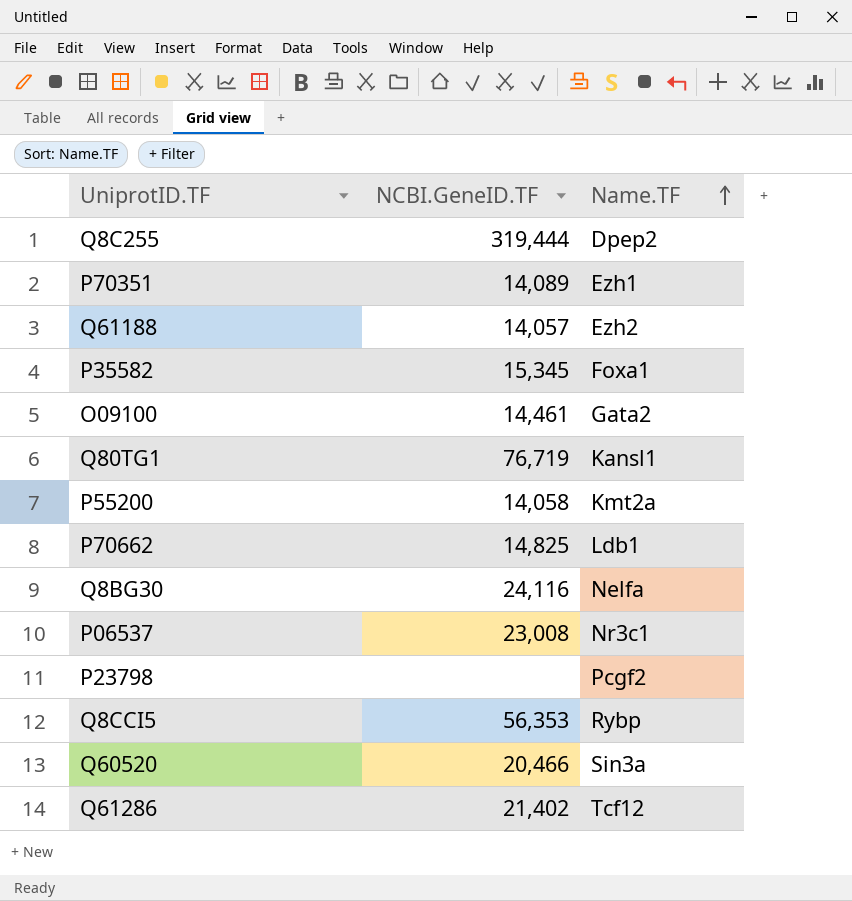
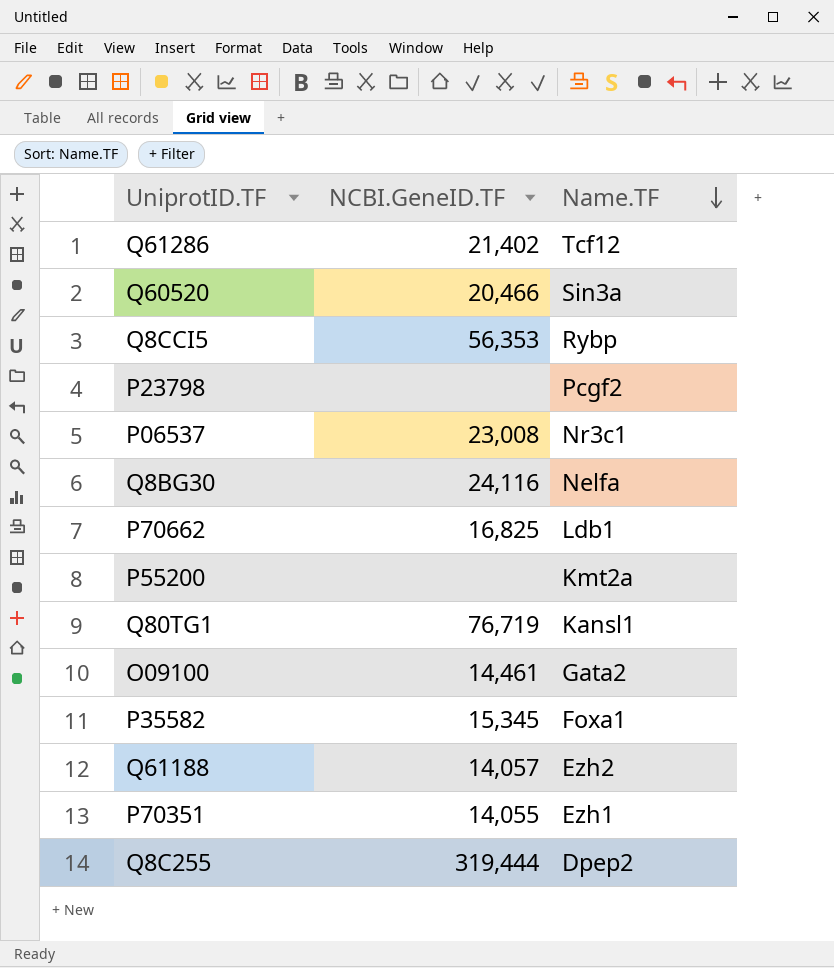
row order: Name.TF ascending -> Name.TF descending
P70662 | NCBI.GeneID.TF: 14,825 -> 16,825
P55200 | NCBI.GeneID.TF: 14,058 -> none
P70351 | NCBI.GeneID.TF: 14,089 -> 14,055

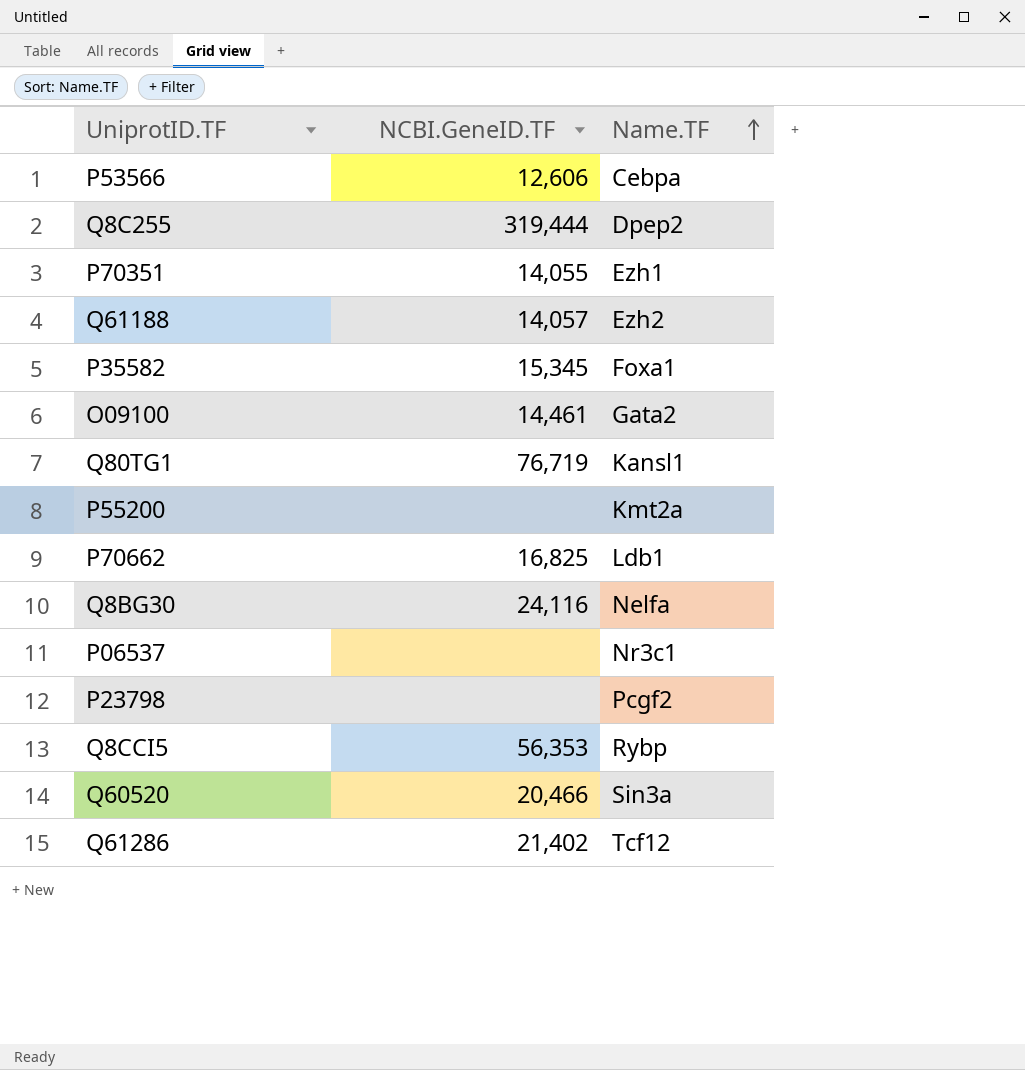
row order: Name.TF descending -> Name.TF ascending
row P53566: none -> 12,606 | Cebpa
P06537 | NCBI.GeneID.TF: 23,008 -> none

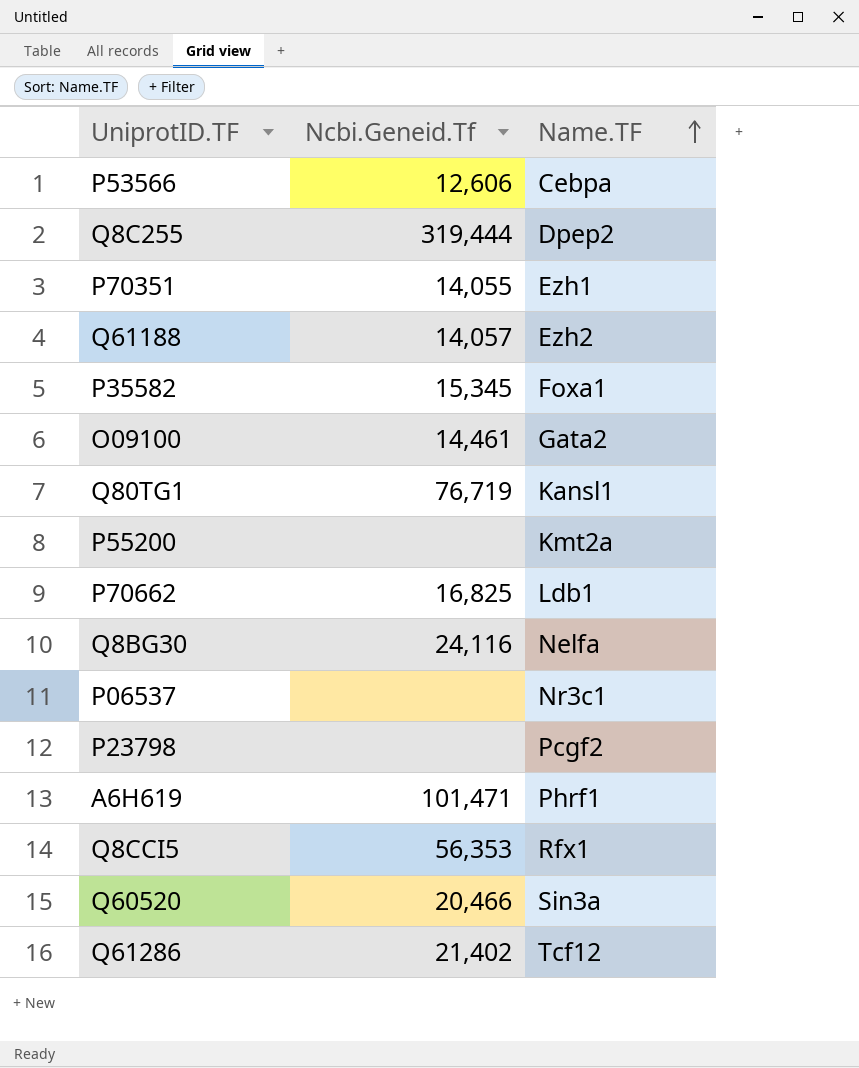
column name: NCBI.GeneID.TF -> Ncbi.Geneid.Tf
row A6H619: none -> 101,471 | Phrf1
Q8CCI5 | Name.TF: Rybp -> Rfx1

